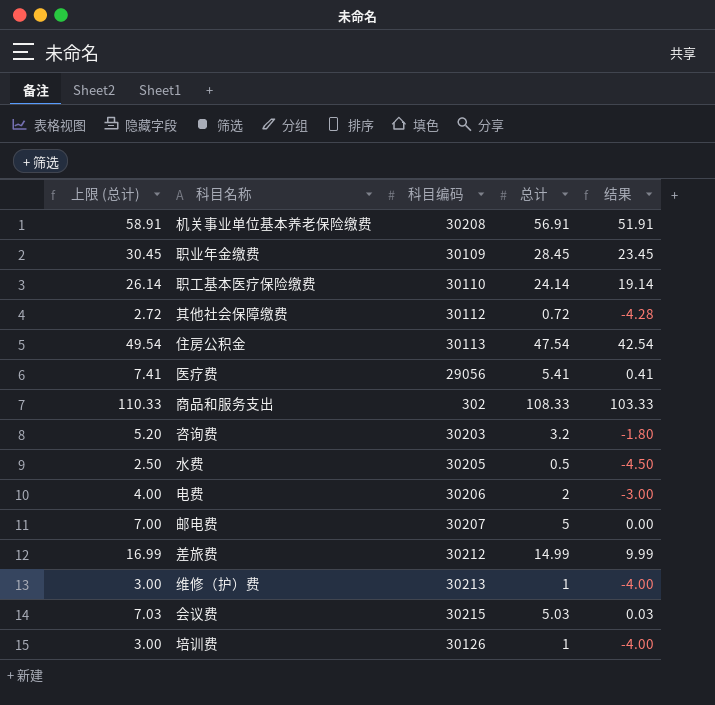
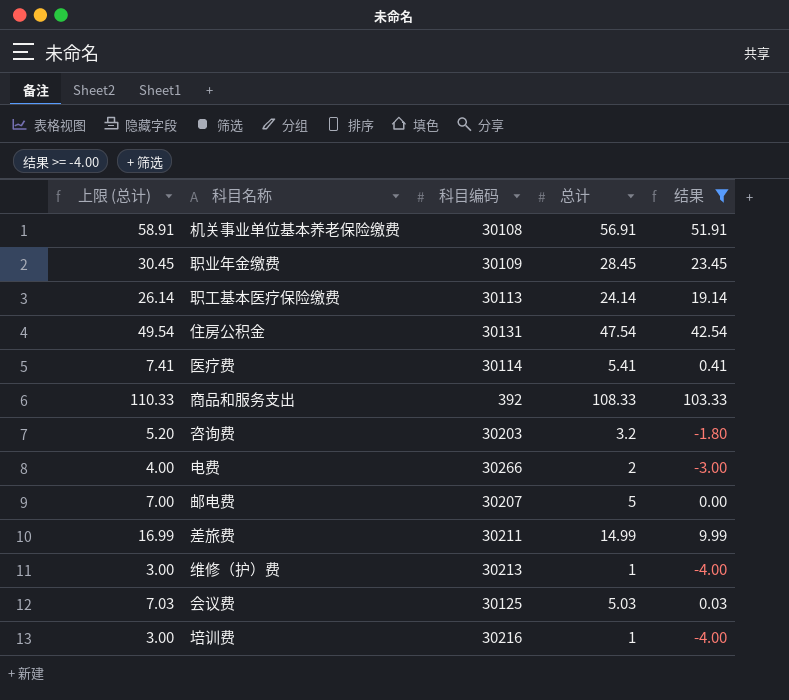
filter: none -> 结果 >= -4.00
机关事业单位基本养老保险缴费 | 科目编码: 30208 -> 30108
职工基本医疗保险缴费 | 科目编码: 30110 -> 30113
住房公积金 | 科目编码: 30113 -> 30131
医疗费 | 科目编码: 29056 -> 30114
商品和服务支出 | 科目编码: 302 -> 392
电费 | 科目编码: 30206 -> 30266
差旅费 | 科目编码: 30212 -> 30211
会议费 | 科目编码: 30215 -> 30125
培训费 | 科目编码: 30126 -> 30216

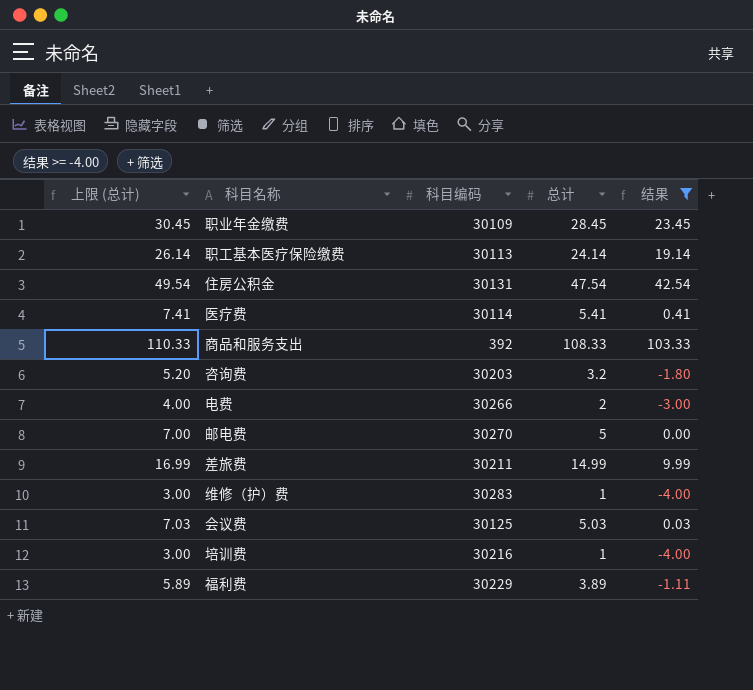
row 机关事业单位基本养老保险缴费: 58.91 | 30108 | 56.91 | 51.91 -> none
邮电费 | 科目编码: 30207 -> 30270
维修（护）费 | 科目编码: 30213 -> 30283
row 福利费: none -> 5.89 | 30229 | 3.89 | -1.11

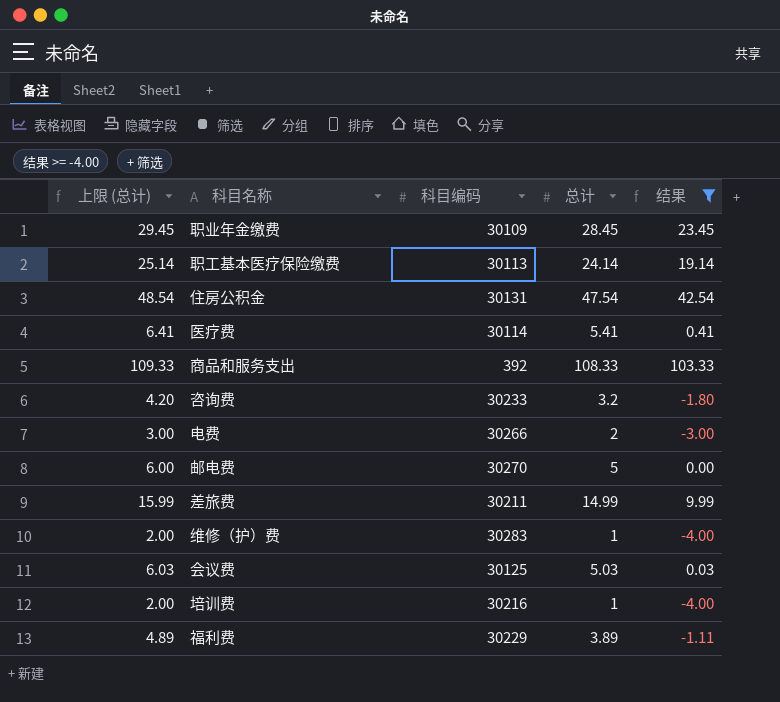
column 上限 (总计) | formula: [总计] + 2 -> [总计] + 1
咨询费 | 科目编码: 30203 -> 30233

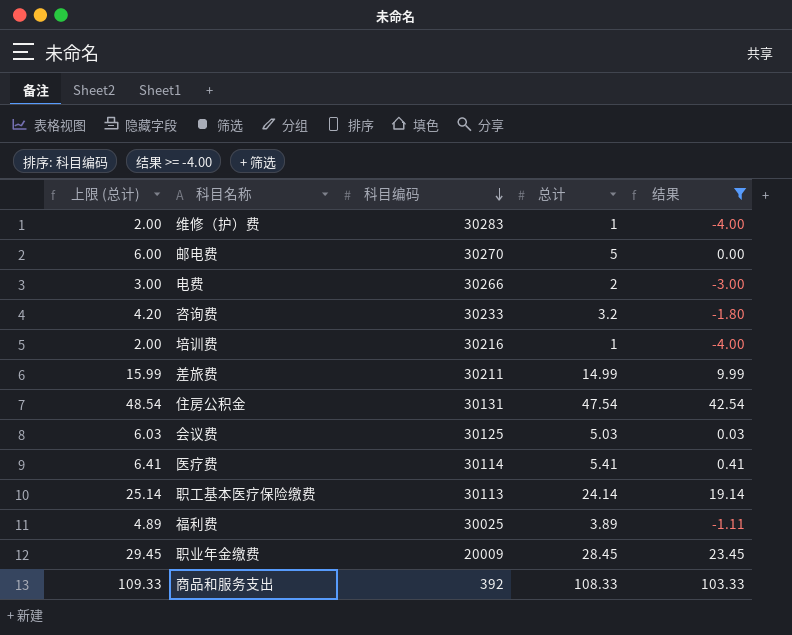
row order: none -> 科目编码 descending
福利费 | 科目编码: 30229 -> 30025
职业年金缴费 | 科目编码: 30109 -> 20009

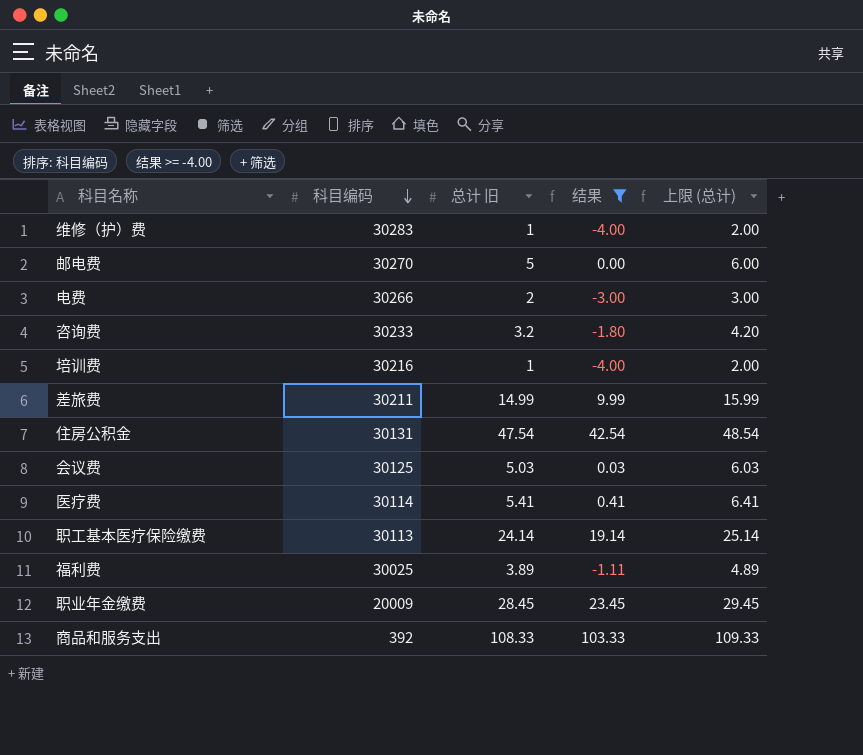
column name: 总计 -> 总计 旧
column 上限 (总计) | position: 1 -> 5

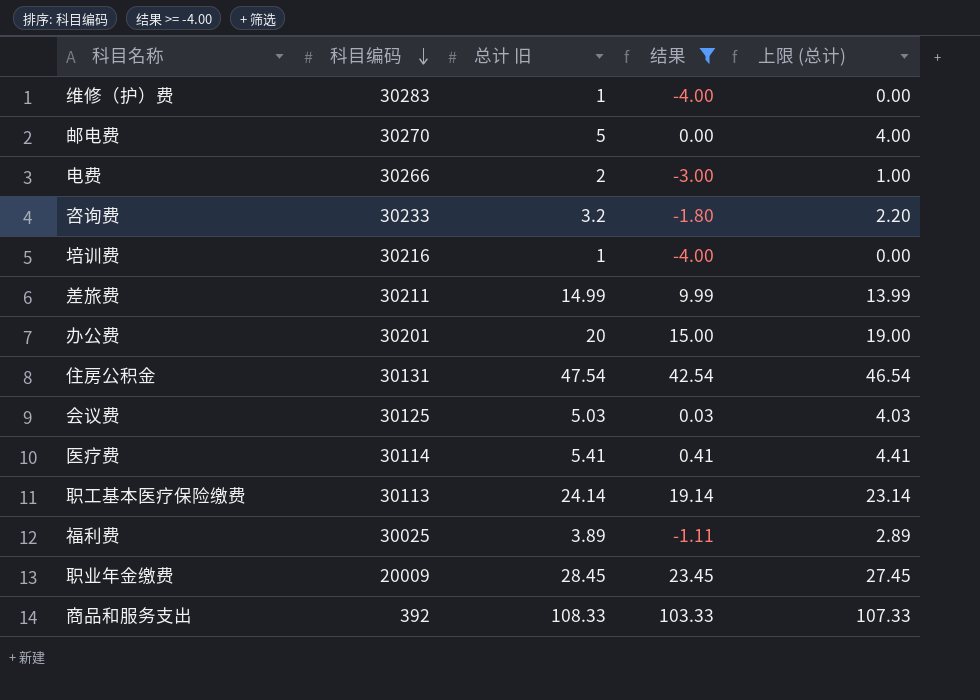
column 上限 (总计) | formula: [总计 旧] + 1 -> [总计 旧] - 1
row 办公费: none -> 30201 | 20 | 15.00 | 19.00

